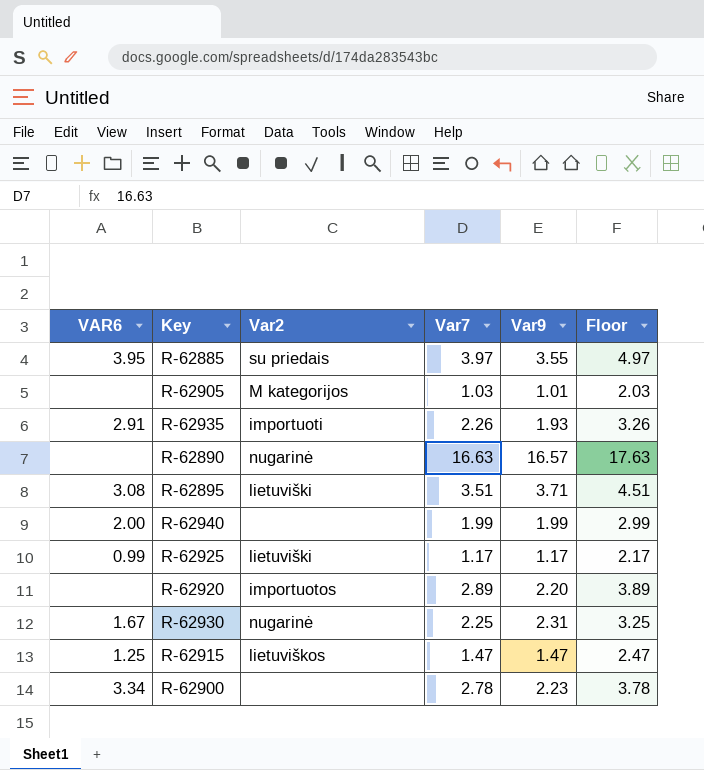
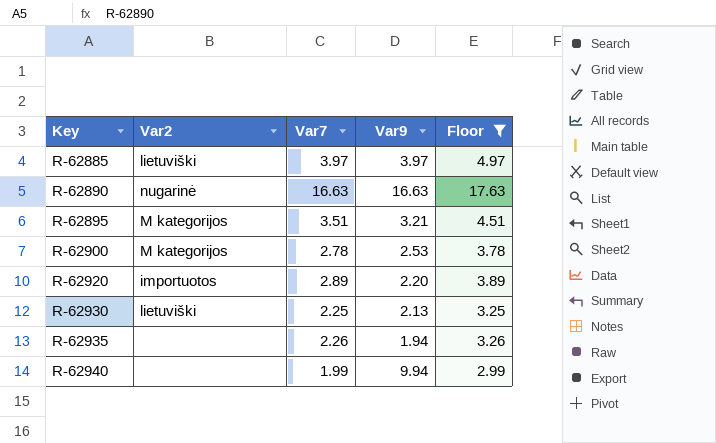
filter: none -> Floor >= 2.99
row order: none -> Key ascending
column VAR6 | position: 1 -> none
R-62885 | Var2: su priedais -> lietuviški
R-62885 | Var9: 3.55 -> 3.97
R-62890 | Var9: 16.57 -> 16.63
R-62895 | Var2: lietuviški -> M kategorijos
R-62895 | Var9: 3.71 -> 3.21
R-62900 | Var2: none -> M kategorijos
R-62900 | Var9: 2.23 -> 2.53
R-62930 | Var2: nugarinė -> lietuviški
R-62930 | Var9: 2.31 -> 2.13
R-62935 | Var2: importuoti -> none
R-62935 | Var9: 1.93 -> 1.94
R-62940 | Var9: 1.99 -> 9.94

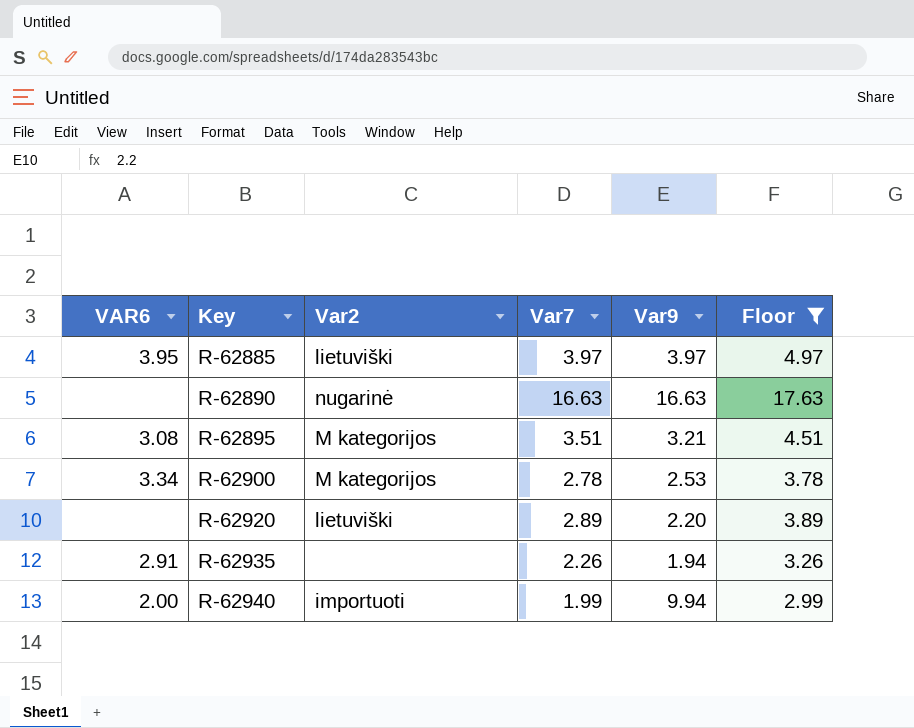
column VAR6 | position: none -> 1
row R-62930: lietuviški | 2.25 | 2.13 | 3.25 -> none
R-62920 | Var2: importuotos -> lietuviški
R-62940 | Var2: none -> importuoti

